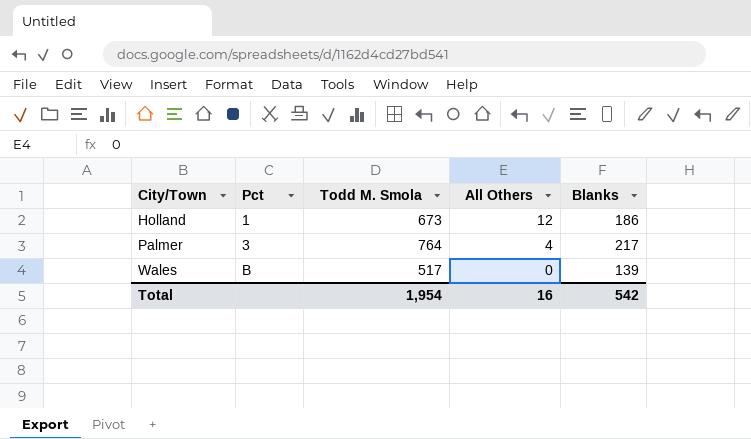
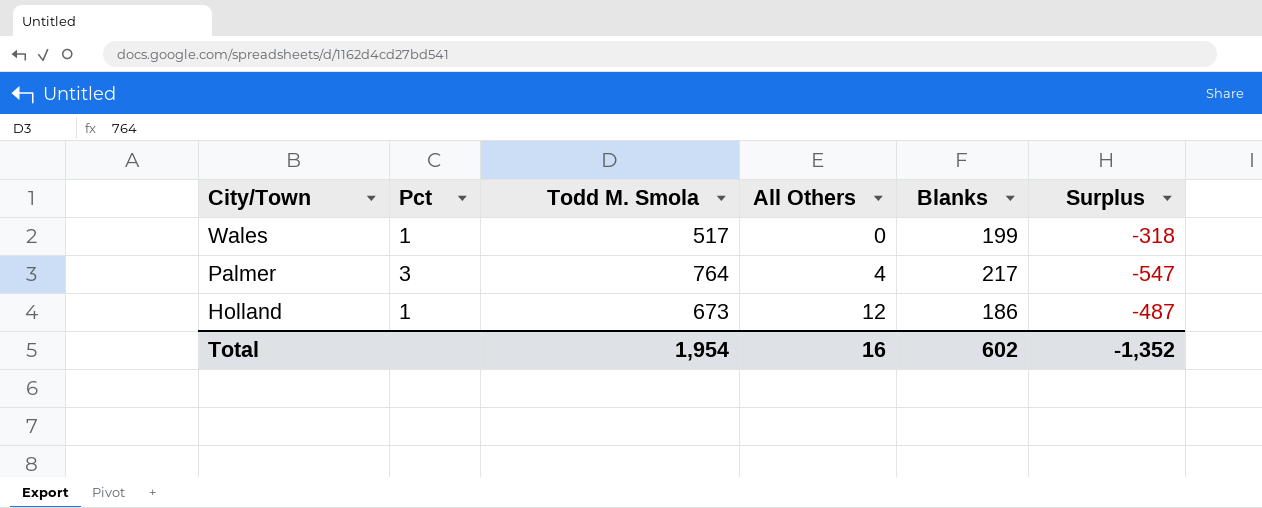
row order: City/Town ascending -> City/Town descending
column Surplus | formula: none -> [Blanks] - [Todd M. Smola]
Wales | Pct: B -> 1
Wales | Blanks: 139 -> 199
Total | Blanks: 542 -> 602

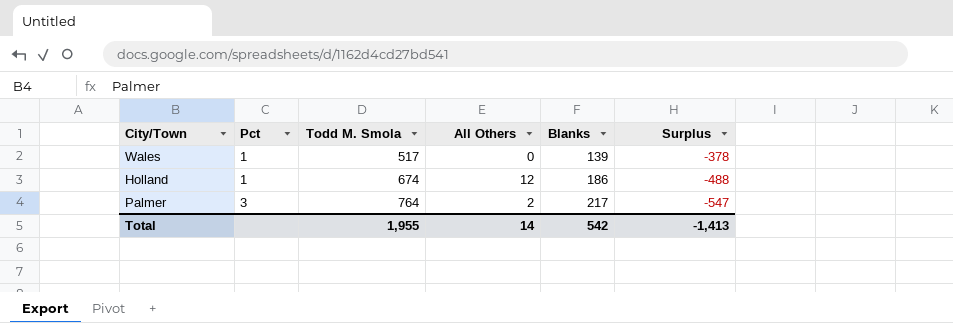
row order: City/Town descending -> Pct ascending
Wales | Blanks: 199 -> 139
Wales | Surplus: -318 -> -378
Holland | Todd M. Smola: 673 -> 674
Holland | Surplus: -487 -> -488
Palmer | All Others: 4 -> 2
Total | Todd M. Smola: 1,954 -> 1,955
Total | All Others: 16 -> 14
Total | Blanks: 602 -> 542
Total | Surplus: -1,352 -> -1,413

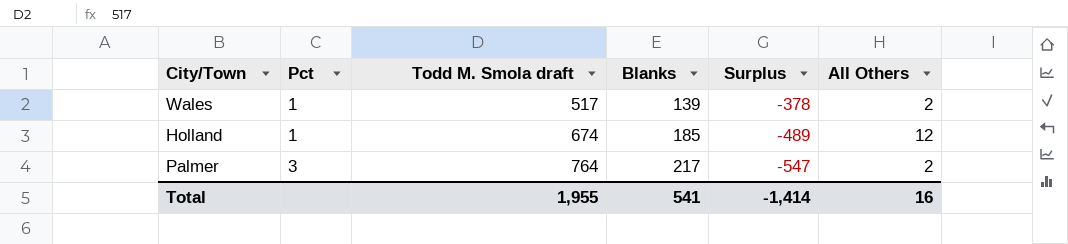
column name: Todd M. Smola -> Todd M. Smola draft
column All Others | position: 4 -> 6
Wales | All Others: 0 -> 2
Holland | Blanks: 186 -> 185
Holland | Surplus: -488 -> -489
Total | Blanks: 542 -> 541
Total | Surplus: -1,413 -> -1,414
Total | All Others: 14 -> 16

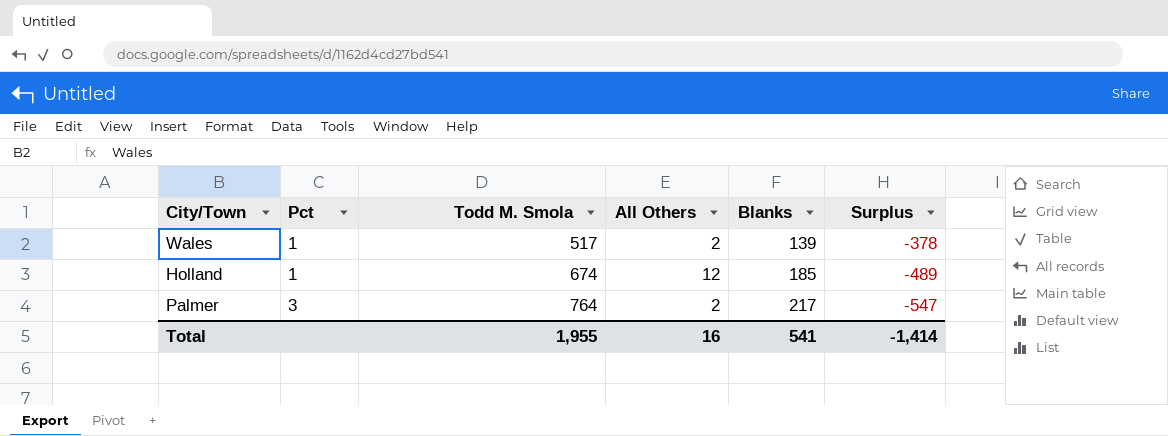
column name: Todd M. Smola draft -> Todd M. Smola
column All Others | position: 6 -> 4

